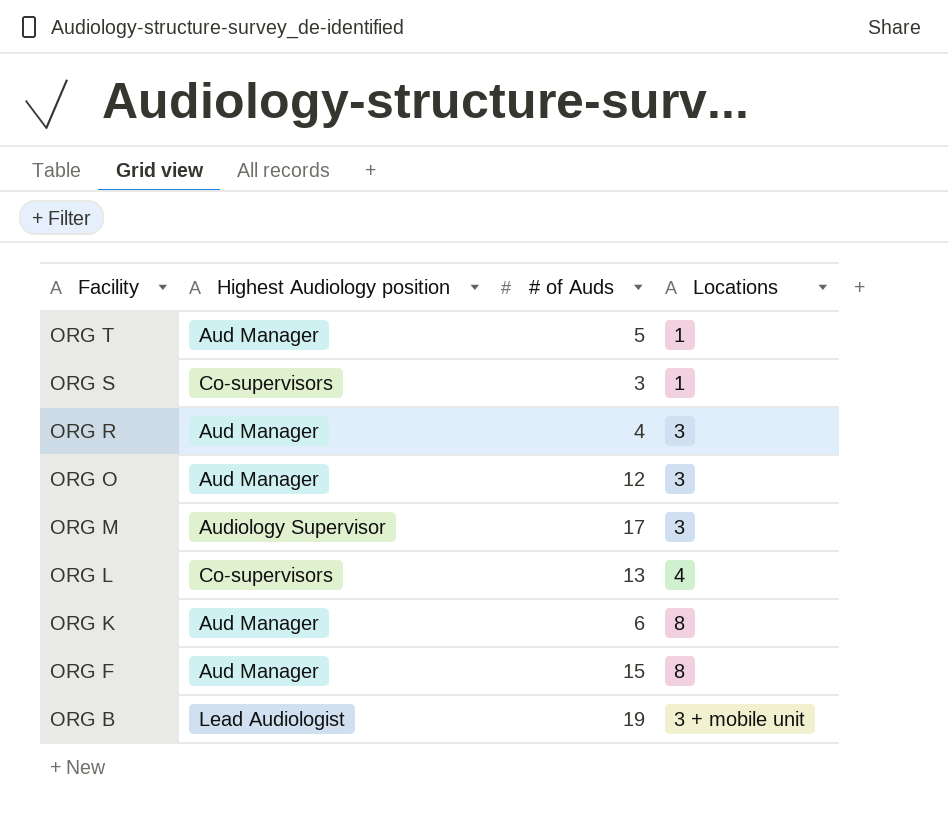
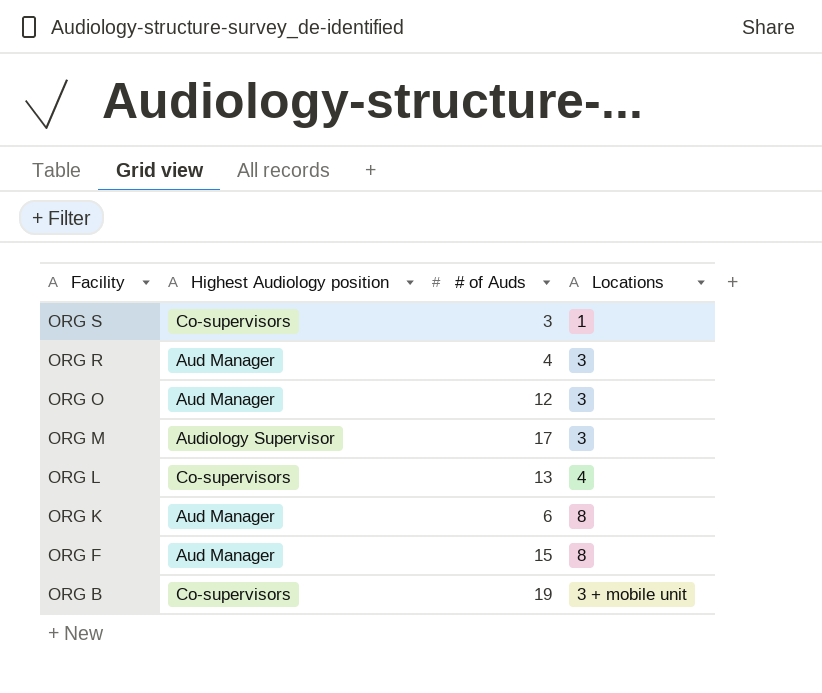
row ORG T: Aud Manager | 5 | 1 -> none
ORG B | Highest Audiology position: Lead Audiologist -> Co-supervisors

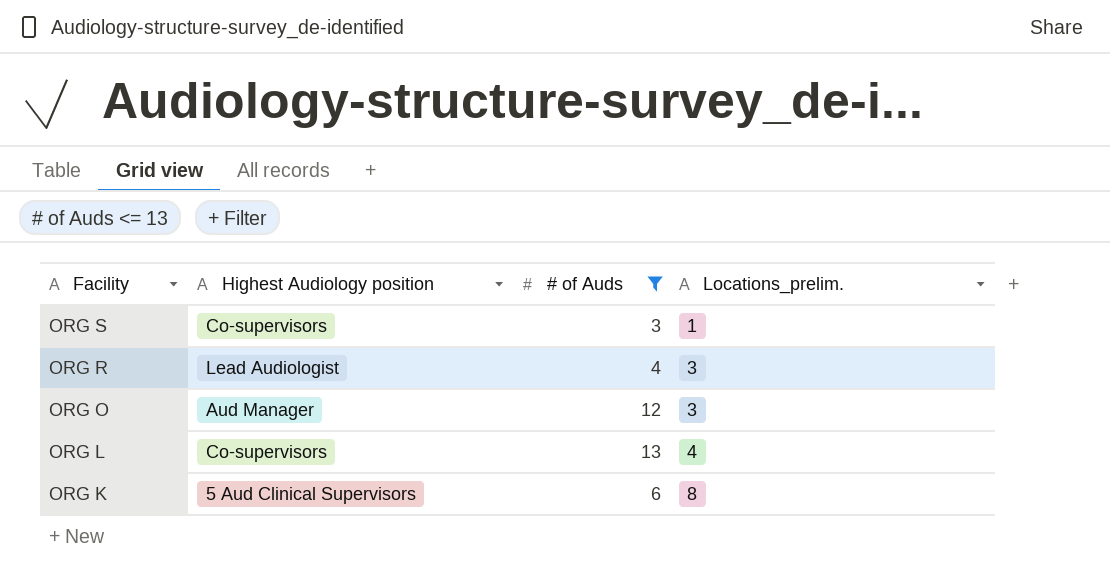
filter: none -> # of Auds <= 13
column name: Locations -> Locations_prelim.
ORG R | Highest Audiology position: Aud Manager -> Lead Audiologist
ORG K | Highest Audiology position: Aud Manager -> 5 Aud Clinical Supervisors

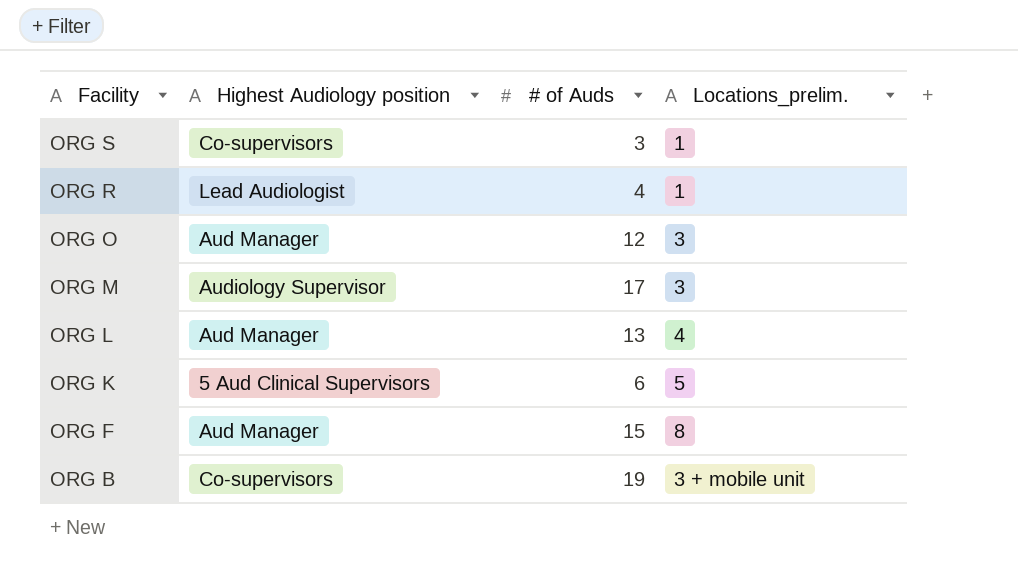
filter: # of Auds <= 13 -> none
ORG R | Locations_prelim.: 3 -> 1
ORG L | Highest Audiology position: Co-supervisors -> Aud Manager
ORG K | Locations_prelim.: 8 -> 5

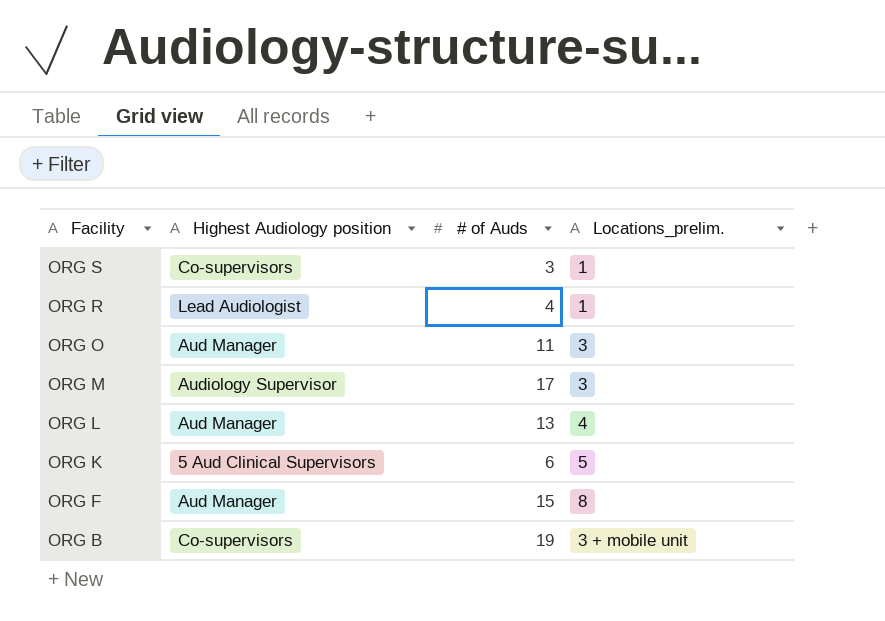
ORG O | # of Auds: 12 -> 11

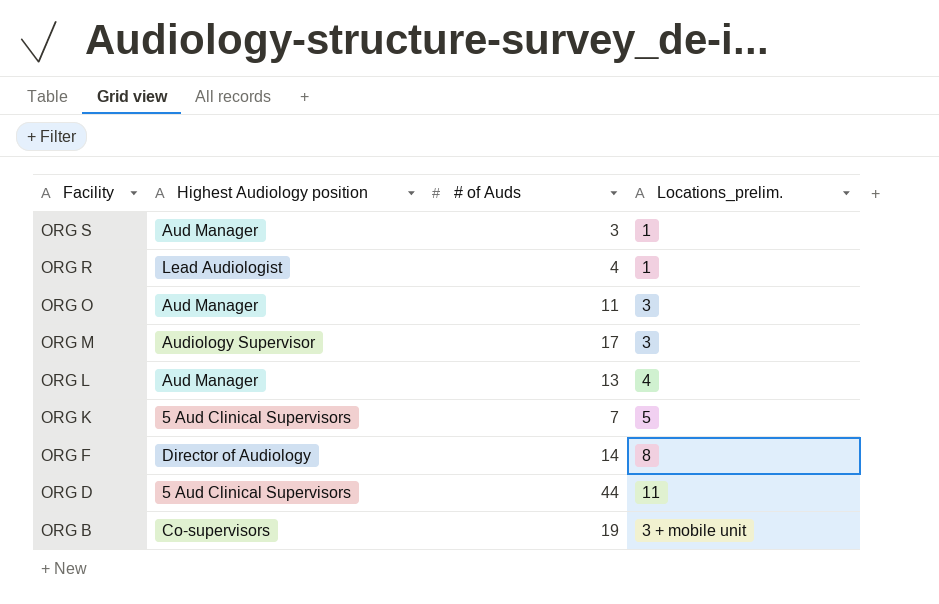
ORG S | Highest Audiology position: Co-supervisors -> Aud Manager
ORG K | # of Auds: 6 -> 7
ORG F | Highest Audiology position: Aud Manager -> Director of Audiology
ORG F | # of Auds: 15 -> 14
row ORG D: none -> 5 Aud Clinical Supervisors | 44 | 11

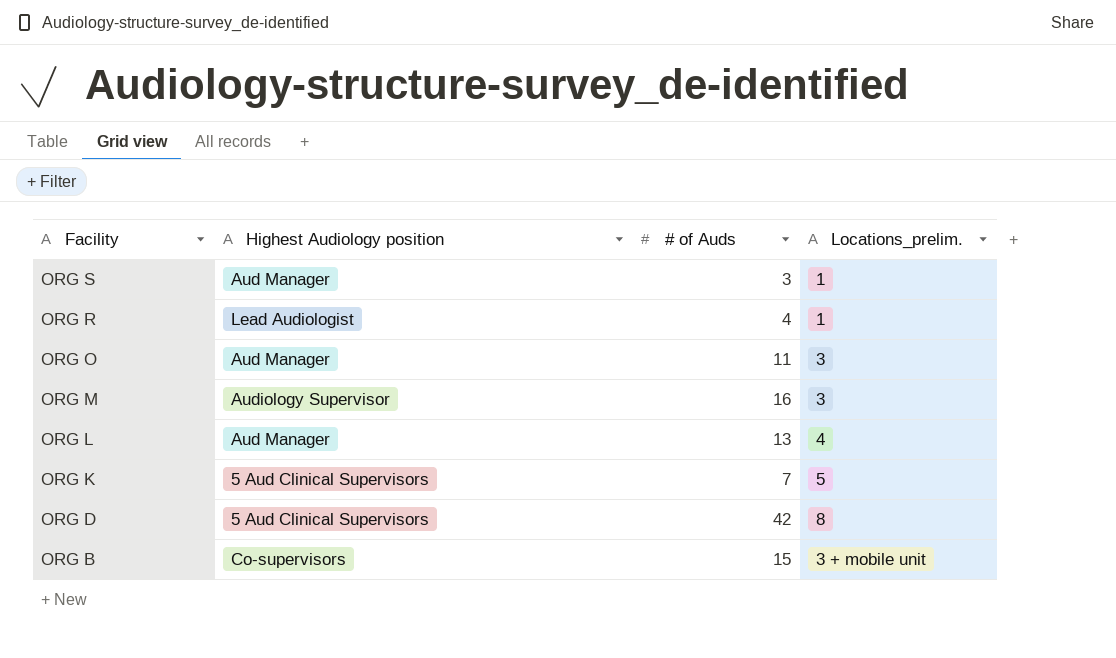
row ORG F: Director of Audiology | 14 | 8 -> none
ORG M | # of Auds: 17 -> 16
ORG D | # of Auds: 44 -> 42
ORG D | Locations_prelim.: 11 -> 8
ORG B | # of Auds: 19 -> 15

